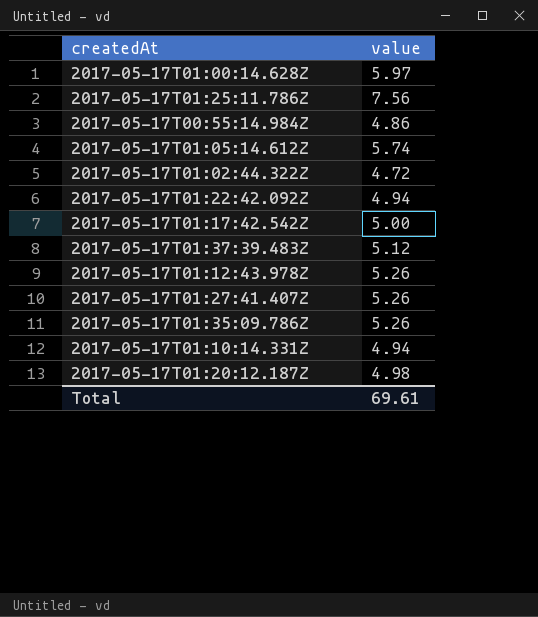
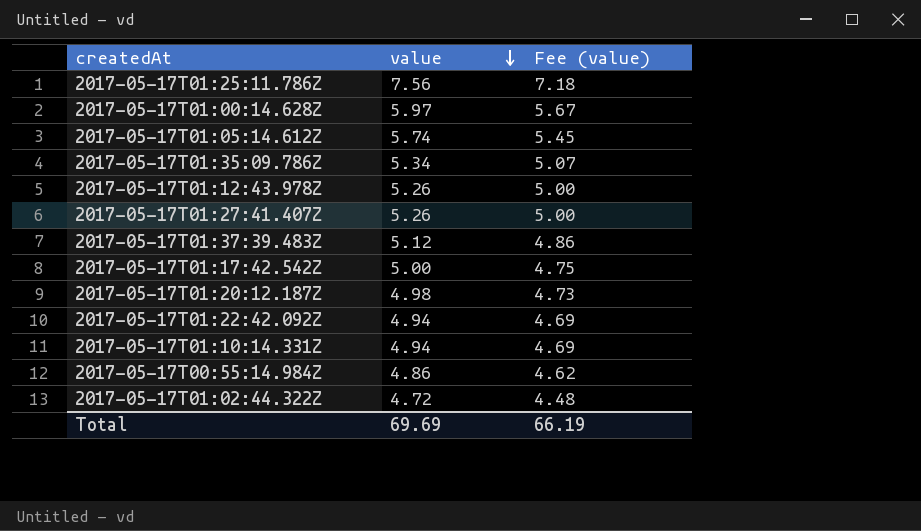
row order: none -> value descending
column Fee (value) | formula: none -> [value] * 0.95
2017-05-17T01:35:09.786Z | value: 5.26 -> 5.34
Total | value: 69.61 -> 69.69

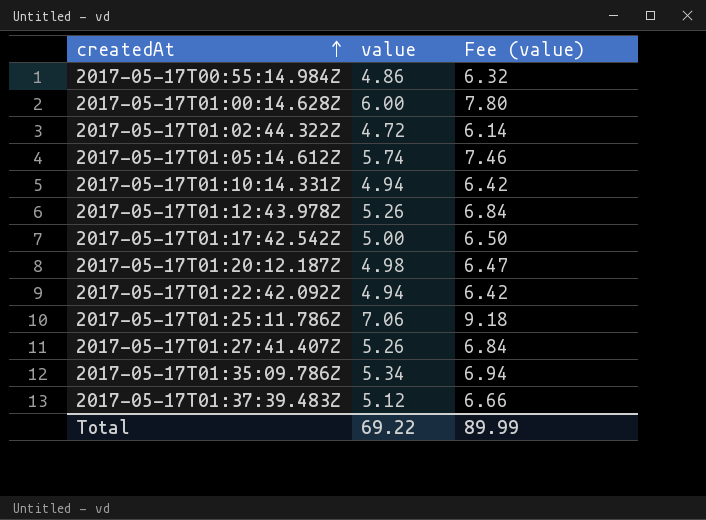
row order: value descending -> createdAt ascending
column Fee (value) | formula: [value] * 0.95 -> [value] * 1.3
2017-05-17T01:00:14.628Z | value: 5.97 -> 6.00
2017-05-17T01:25:11.786Z | value: 7.56 -> 7.06
Total | value: 69.69 -> 69.22
Total | Fee (value): 66.19 -> 89.99

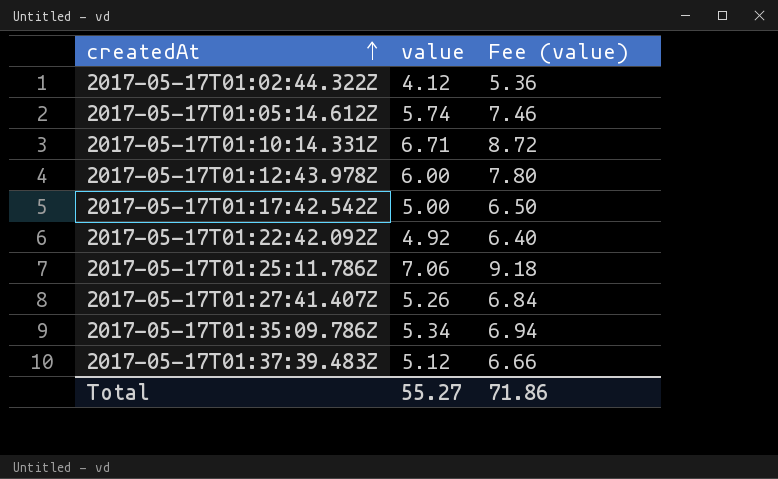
row 2017-05-17T00:55:14.984Z: 4.86 | 6.32 -> none
row 2017-05-17T01:00:14.628Z: 6.00 | 7.80 -> none
row 2017-05-17T01:20:12.187Z: 4.98 | 6.47 -> none
2017-05-17T01:02:44.322Z | value: 4.72 -> 4.12
2017-05-17T01:02:44.322Z | Fee (value): 6.14 -> 5.36
2017-05-17T01:10:14.331Z | value: 4.94 -> 6.71
2017-05-17T01:10:14.331Z | Fee (value): 6.42 -> 8.72
2017-05-17T01:12:43.978Z | value: 5.26 -> 6.00
2017-05-17T01:12:43.978Z | Fee (value): 6.84 -> 7.80
2017-05-17T01:22:42.092Z | value: 4.94 -> 4.92
2017-05-17T01:22:42.092Z | Fee (value): 6.42 -> 6.40
Total | value: 69.22 -> 55.27
Total | Fee (value): 89.99 -> 71.86

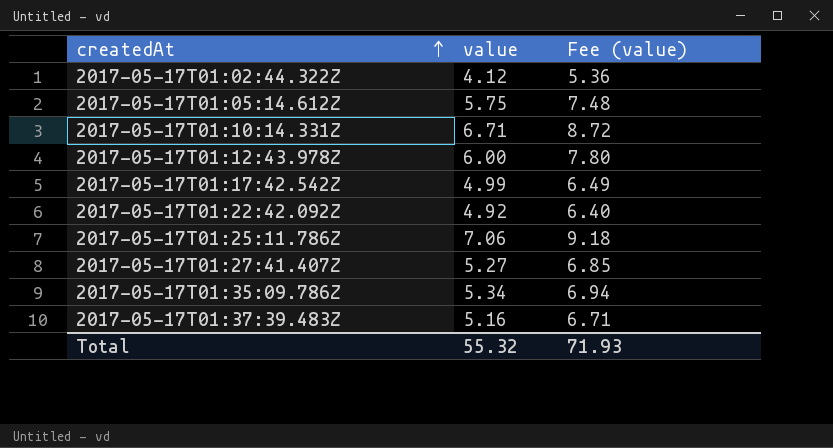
2017-05-17T01:05:14.612Z | value: 5.74 -> 5.75
2017-05-17T01:05:14.612Z | Fee (value): 7.46 -> 7.48
2017-05-17T01:17:42.542Z | value: 5.00 -> 4.99
2017-05-17T01:17:42.542Z | Fee (value): 6.50 -> 6.49
2017-05-17T01:27:41.407Z | value: 5.26 -> 5.27
2017-05-17T01:27:41.407Z | Fee (value): 6.84 -> 6.85
2017-05-17T01:37:39.483Z | value: 5.12 -> 5.16
2017-05-17T01:37:39.483Z | Fee (value): 6.66 -> 6.71
Total | value: 55.27 -> 55.32
Total | Fee (value): 71.86 -> 71.93

